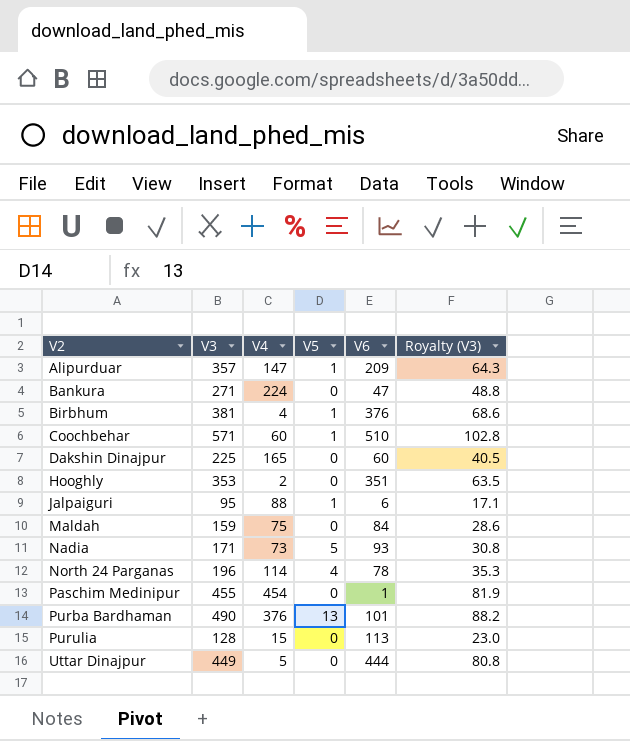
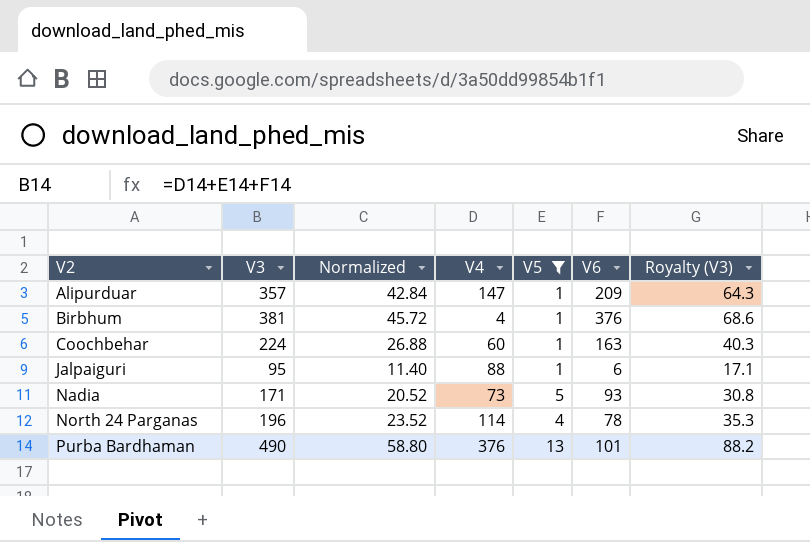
filter: none -> V5 != 0
column Normalized | formula: none -> [V3] * 0.12
Coochbehar | V3: 571 -> 224
Coochbehar | V6: 510 -> 163
Coochbehar | Royalty (V3): 102.8 -> 40.3

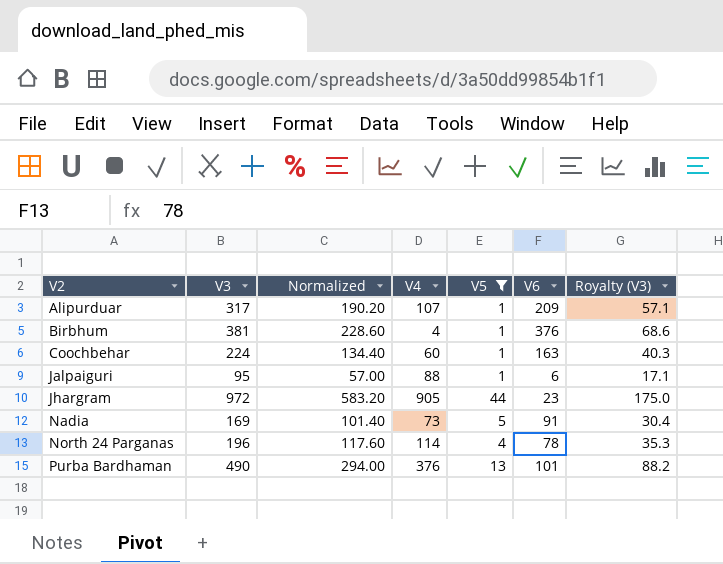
column Normalized | formula: [V3] * 0.12 -> [V3] * 0.6
Alipurduar | V3: 357 -> 317
Alipurduar | V4: 147 -> 107
Alipurduar | Royalty (V3): 64.3 -> 57.1
row Jhargram: none -> 972 | 583.20 | 905 | 44 | 23 | 175.0
Nadia | V3: 171 -> 169
Nadia | V6: 93 -> 91
Nadia | Royalty (V3): 30.8 -> 30.4

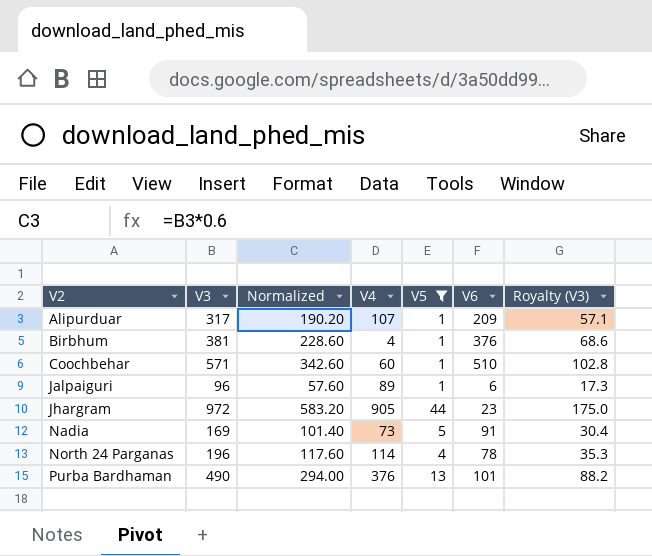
Coochbehar | V3: 224 -> 571
Coochbehar | Normalized: 134.40 -> 342.60
Coochbehar | V6: 163 -> 510
Coochbehar | Royalty (V3): 40.3 -> 102.8
Jalpaiguri | V3: 95 -> 96
Jalpaiguri | Normalized: 57.00 -> 57.60
Jalpaiguri | V4: 88 -> 89
Jalpaiguri | Royalty (V3): 17.1 -> 17.3

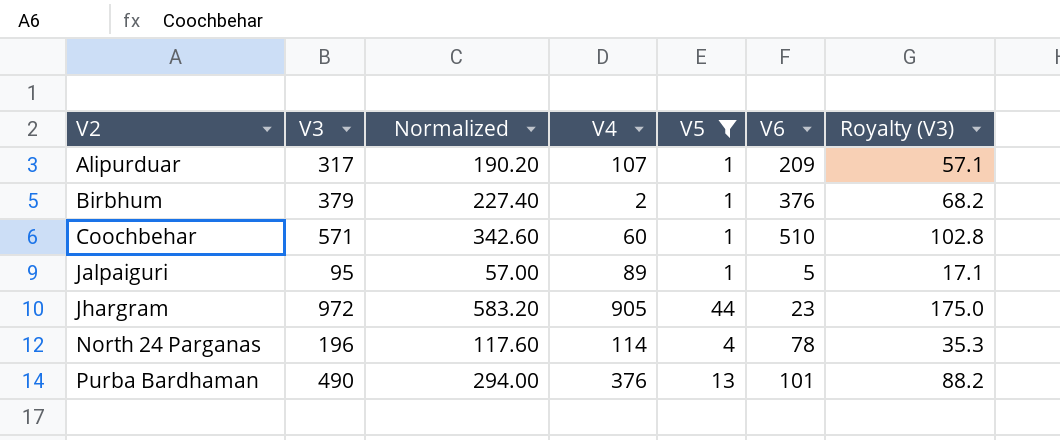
row Nadia: 169 | 101.40 | 73 | 5 | 91 | 30.4 -> none
Birbhum | V3: 381 -> 379
Birbhum | Normalized: 228.60 -> 227.40
Birbhum | V4: 4 -> 2
Birbhum | Royalty (V3): 68.6 -> 68.2
Jalpaiguri | V3: 96 -> 95
Jalpaiguri | Normalized: 57.60 -> 57.00
Jalpaiguri | V6: 6 -> 5
Jalpaiguri | Royalty (V3): 17.3 -> 17.1

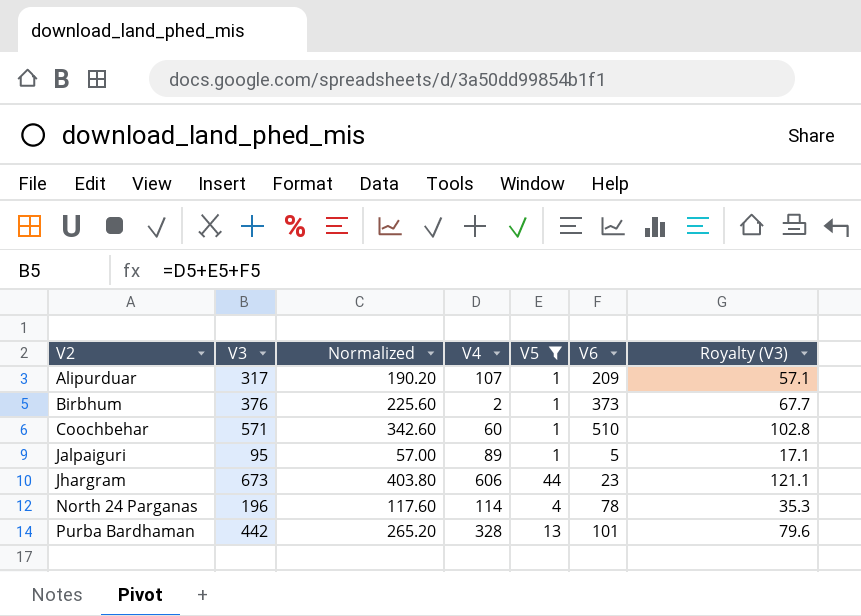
Birbhum | V3: 379 -> 376
Birbhum | Normalized: 227.40 -> 225.60
Birbhum | V6: 376 -> 373
Birbhum | Royalty (V3): 68.2 -> 67.7
Jhargram | V3: 972 -> 673
Jhargram | Normalized: 583.20 -> 403.80
Jhargram | V4: 905 -> 606
Jhargram | Royalty (V3): 175.0 -> 121.1
Purba Bardhaman | V3: 490 -> 442
Purba Bardhaman | Normalized: 294.00 -> 265.20
Purba Bardhaman | V4: 376 -> 328
Purba Bardhaman | Royalty (V3): 88.2 -> 79.6

